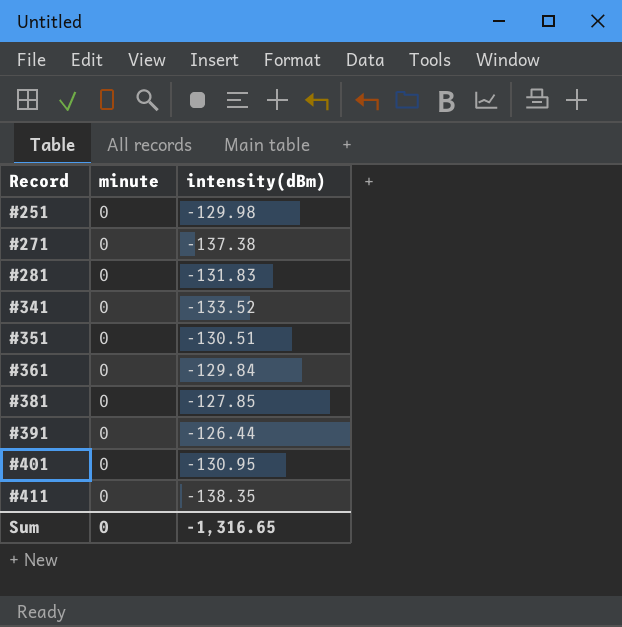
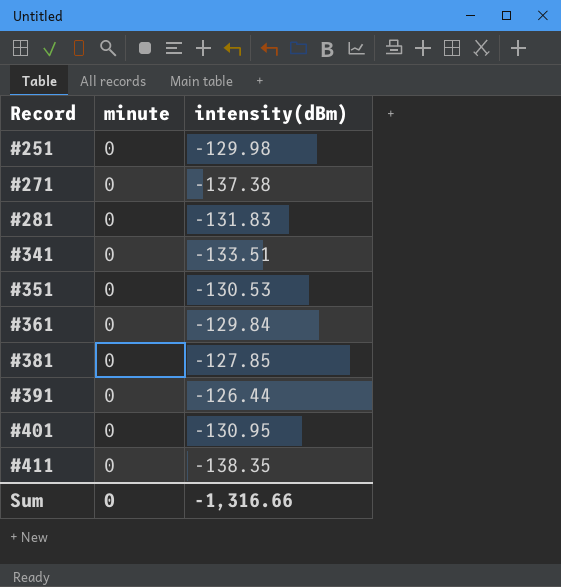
#341 | intensity(dBm): -133.52 -> -133.51
#351 | intensity(dBm): -130.51 -> -130.53
Sum | intensity(dBm): -1,316.65 -> -1,316.66

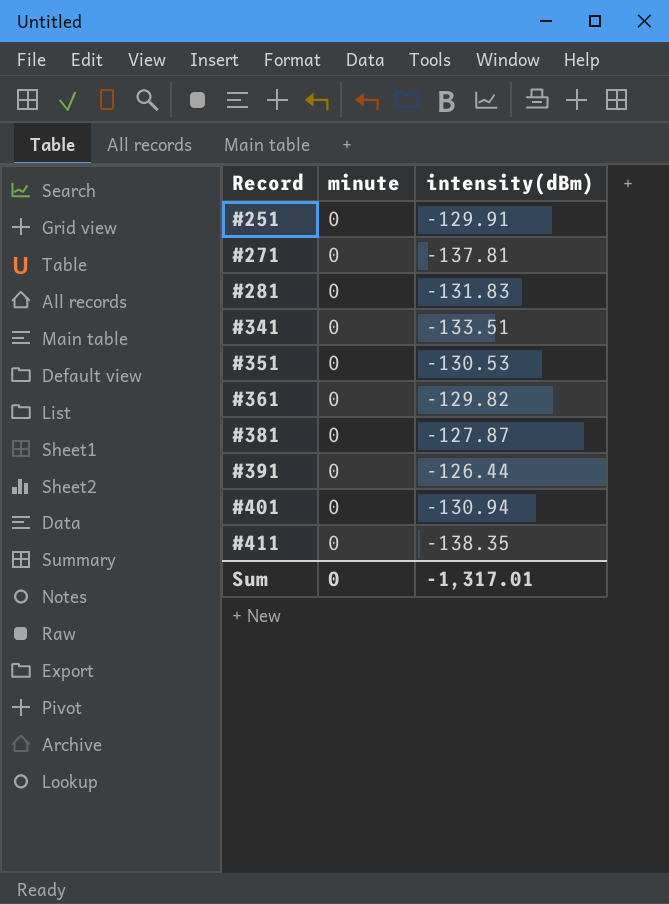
#251 | intensity(dBm): -129.98 -> -129.91
#271 | intensity(dBm): -137.38 -> -137.81
#361 | intensity(dBm): -129.84 -> -129.82
#381 | intensity(dBm): -127.85 -> -127.87
#401 | intensity(dBm): -130.95 -> -130.94
Sum | intensity(dBm): -1,316.66 -> -1,317.01

